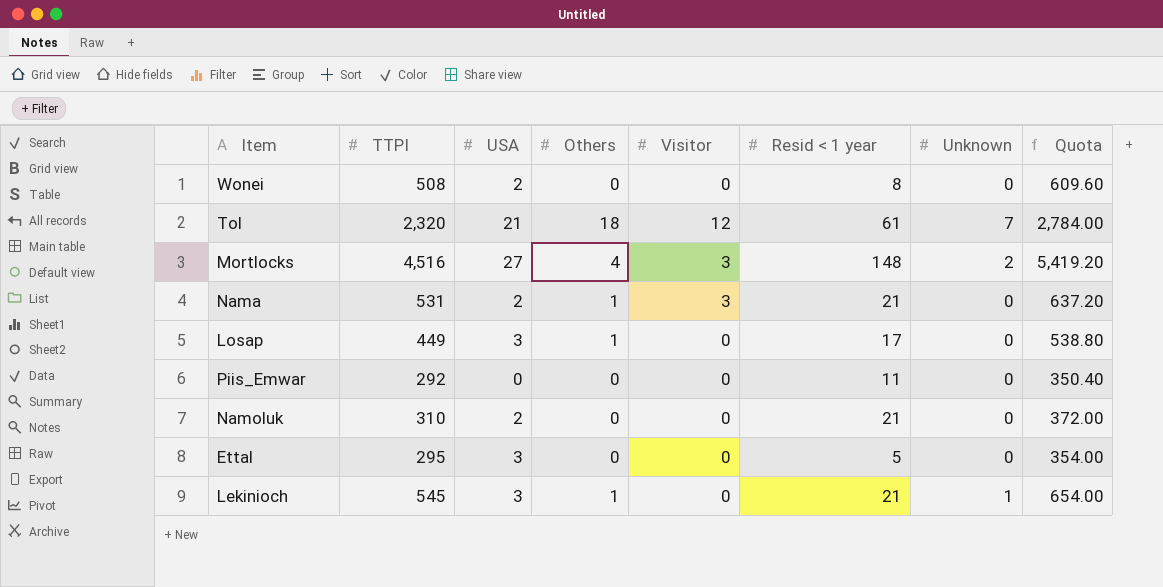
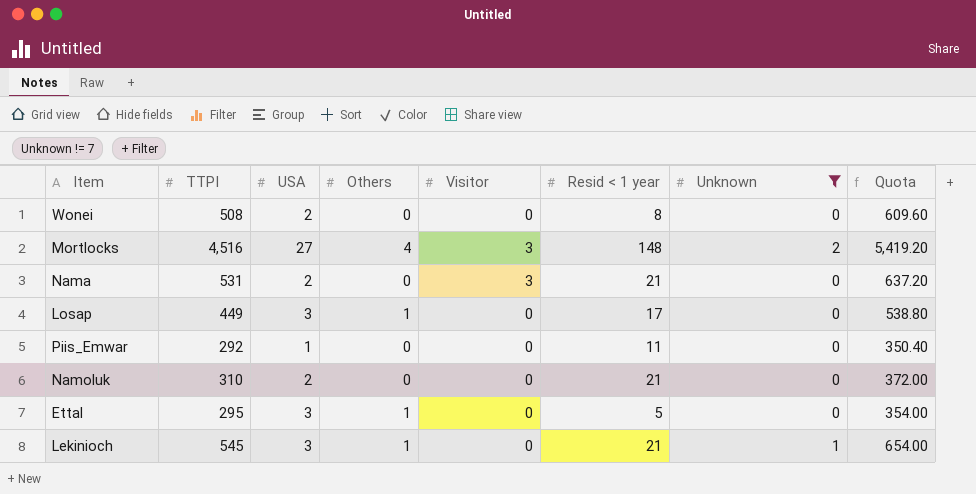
filter: none -> Unknown != 7
Nama | Others: 1 -> 0
Piis_Emwar | USA: 0 -> 1
Ettal | Others: 0 -> 1

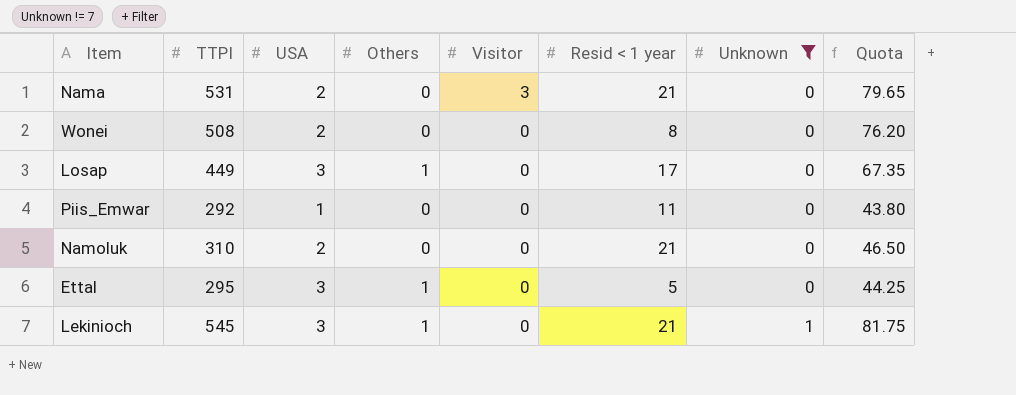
row order: none -> Visitor descending
column Quota | formula: [TTPI] * 1.2 -> [TTPI] * 0.15
row Mortlocks: 4,516 | 27 | 4 | 3 | 148 | 2 | 5,419.20 -> none

